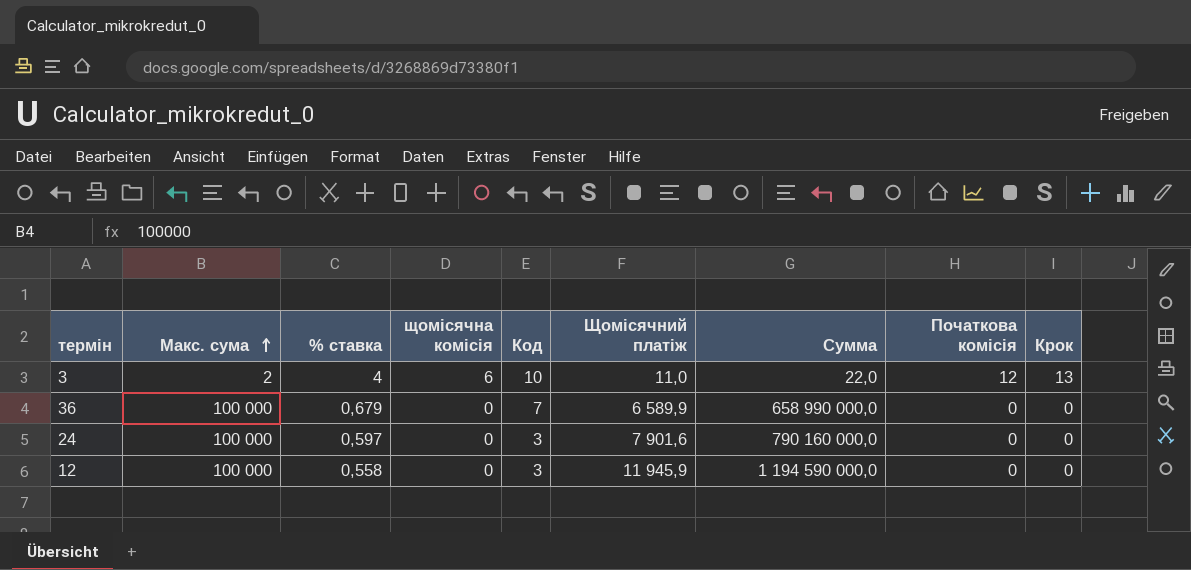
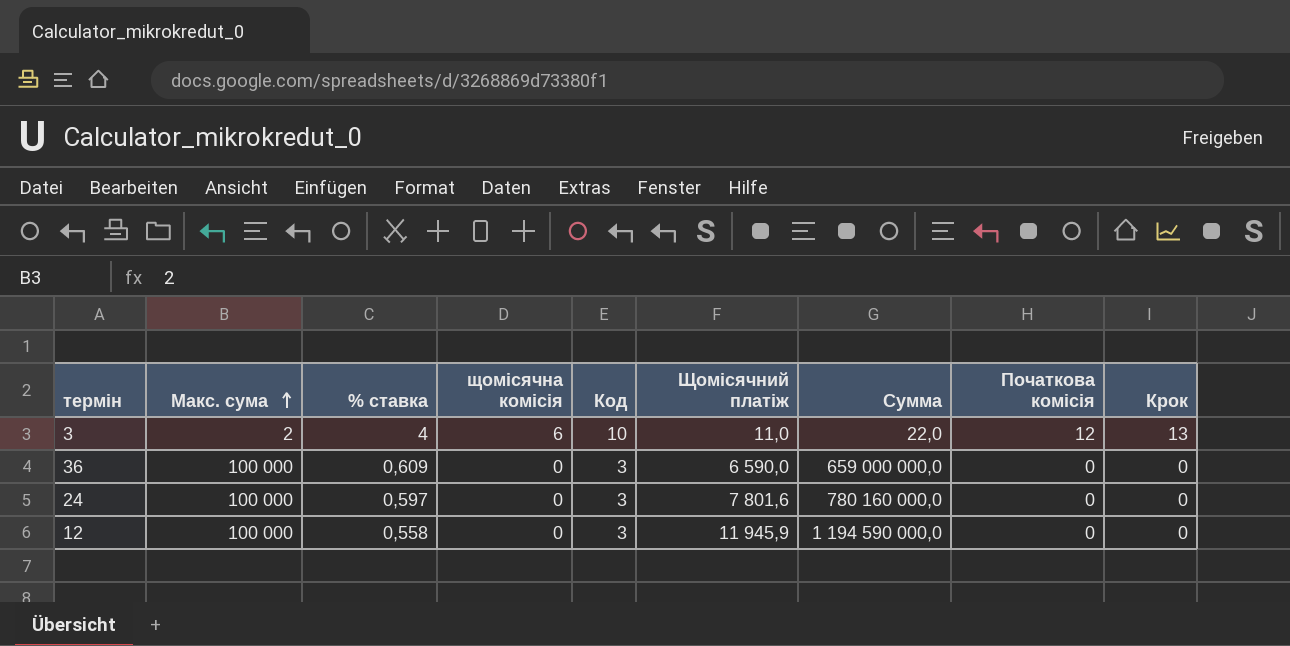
36 | % ставка: 0,679 -> 0,609
36 | Код: 7 -> 3
36 | Щомісячний платіж: 6 589,9 -> 6 590,0
36 | Сумма: 658 990 000,0 -> 659 000 000,0
24 | Щомісячний платіж: 7 901,6 -> 7 801,6
24 | Сумма: 790 160 000,0 -> 780 160 000,0

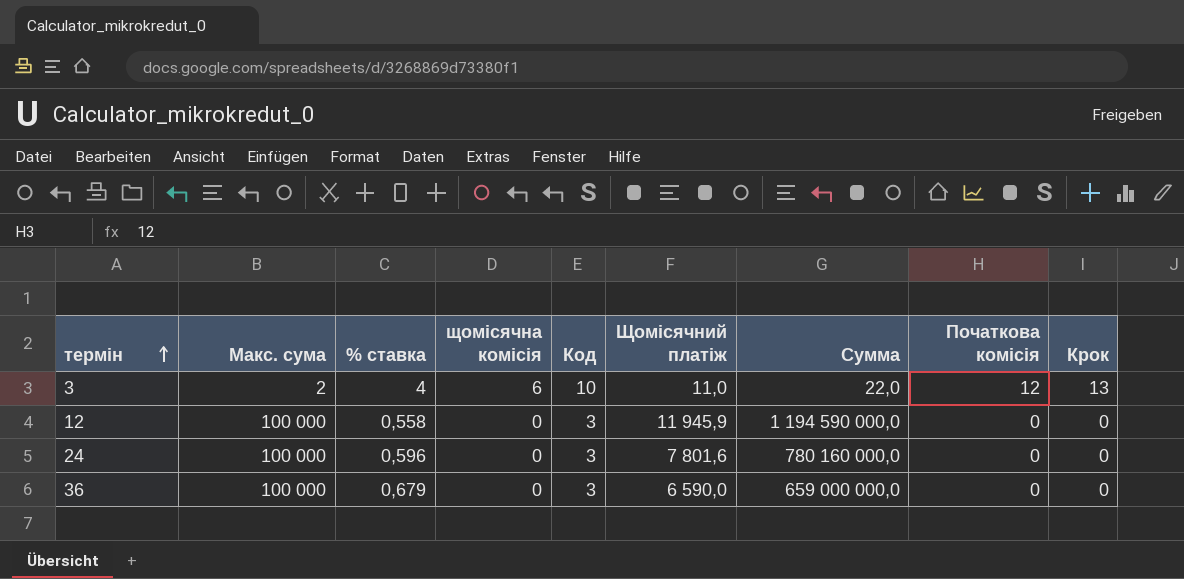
row order: Макс. сума ascending -> термін ascending
24 | % ставка: 0,597 -> 0,596
36 | % ставка: 0,609 -> 0,679

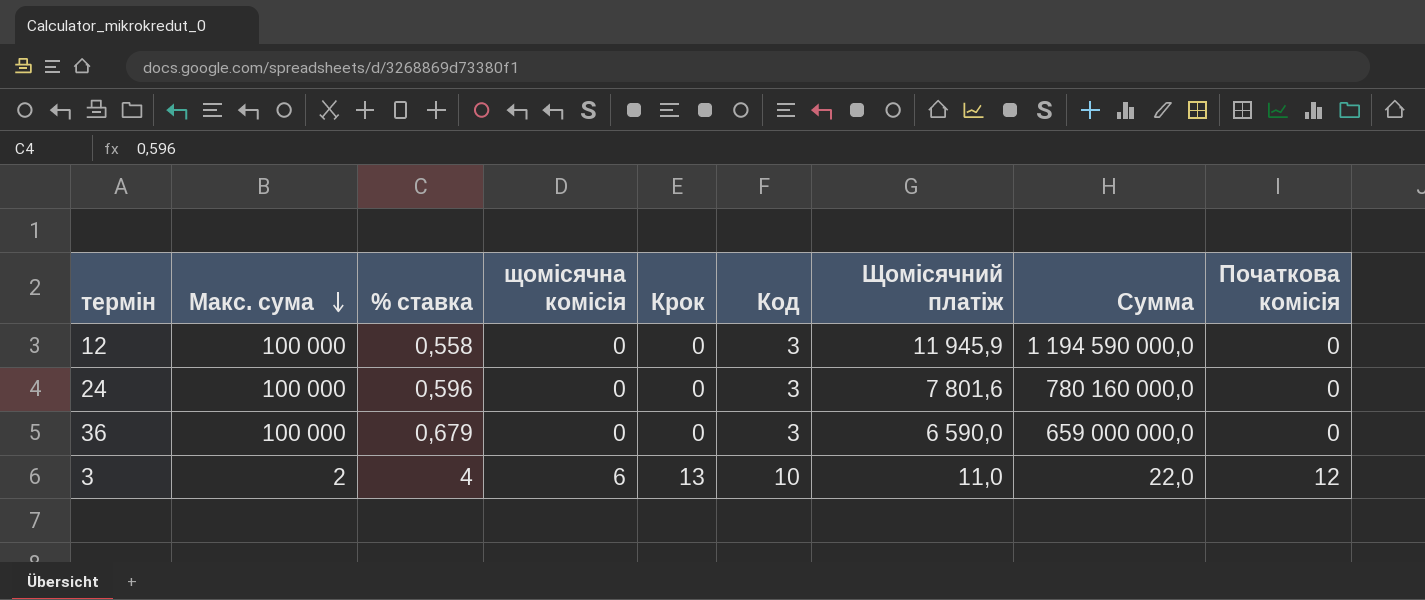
row order: термін ascending -> Макс. сума descending
column Крок | position: 9 -> 5

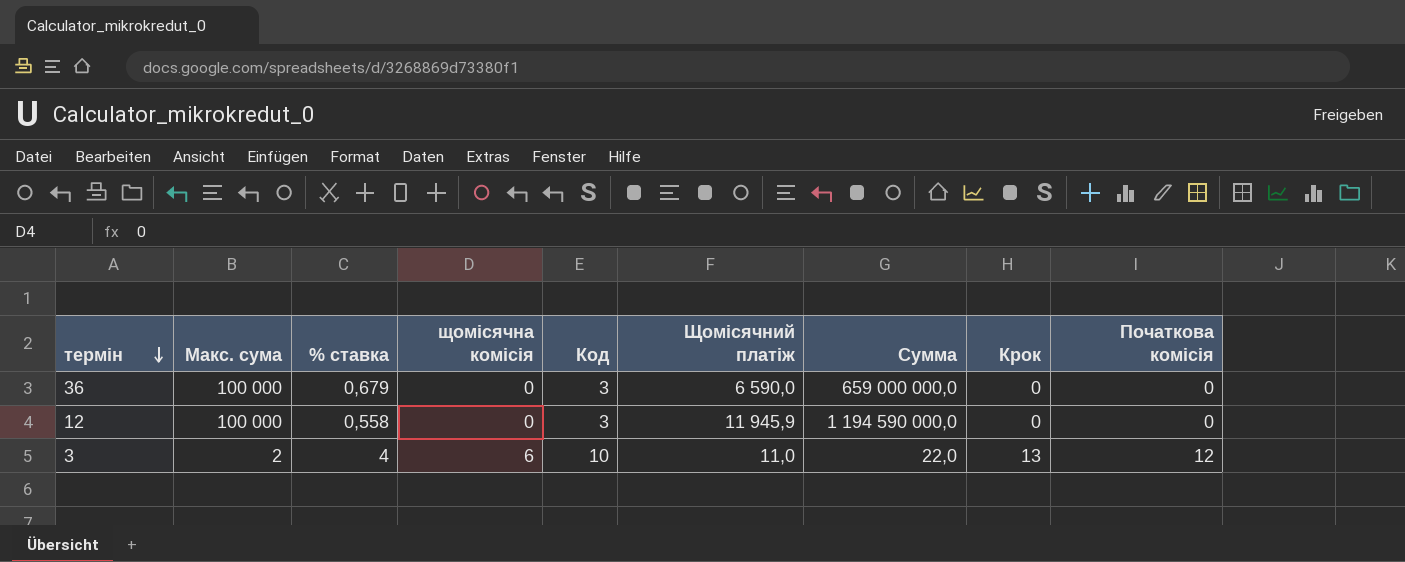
row order: Макс. сума descending -> термін descending
column Крок | position: 5 -> 8
row 24: 100 000 | 0,596 | 0 | 0 | 3 | 7 801,6 | 780 160 000,0 | 0 -> none

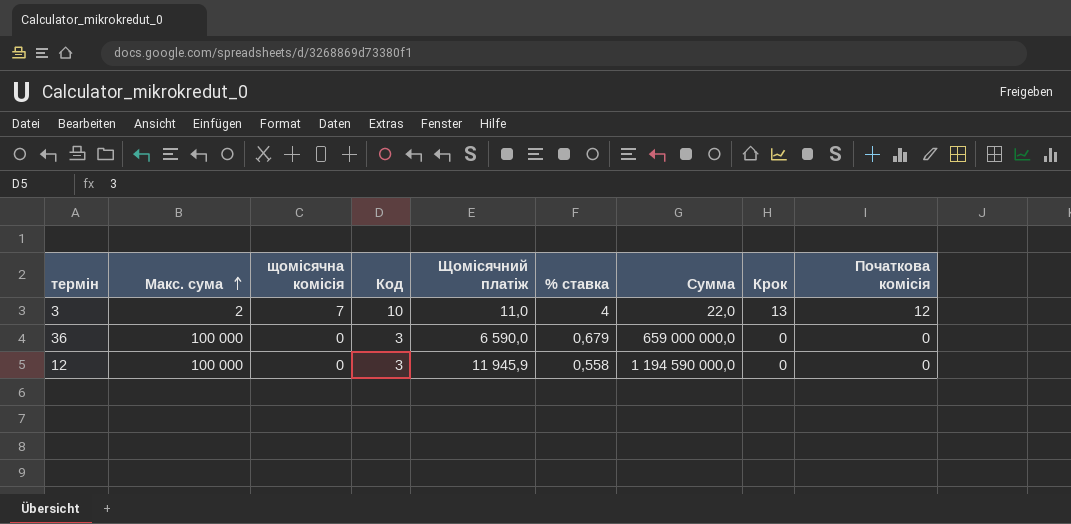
row order: термін descending -> Макс. сума ascending
column % ставка | position: 3 -> 6
3 | щомісячна комісія: 6 -> 7

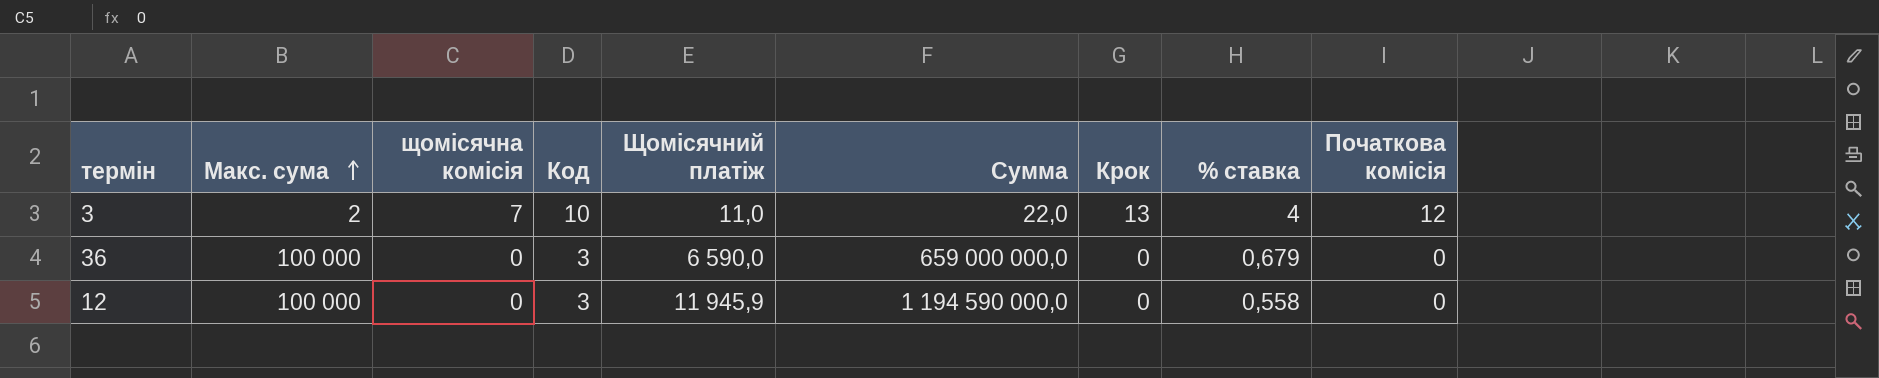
column % ставка | position: 6 -> 8

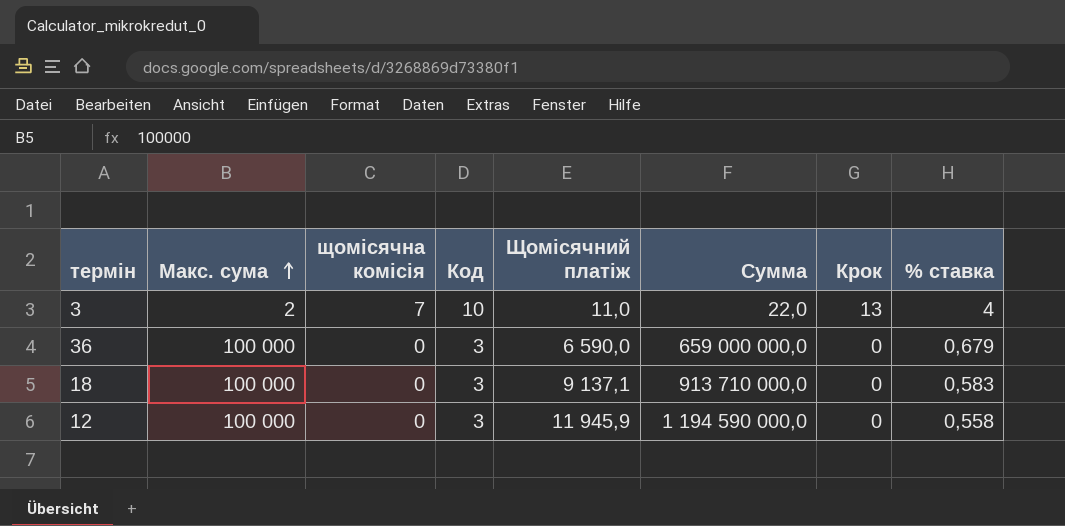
column Початкова комісія | position: 9 -> none
row 18: none -> 100 000 | 0 | 3 | 9 137,1 | 913 710 000,0 | 0 | 0,583

